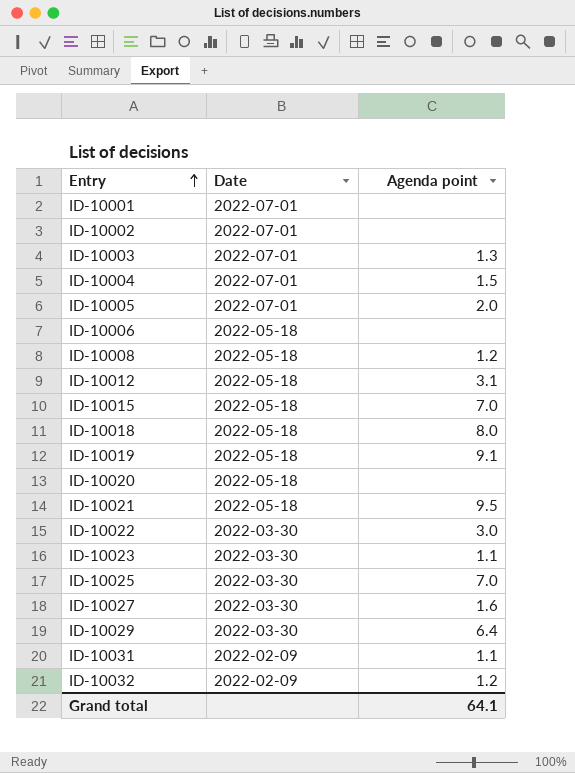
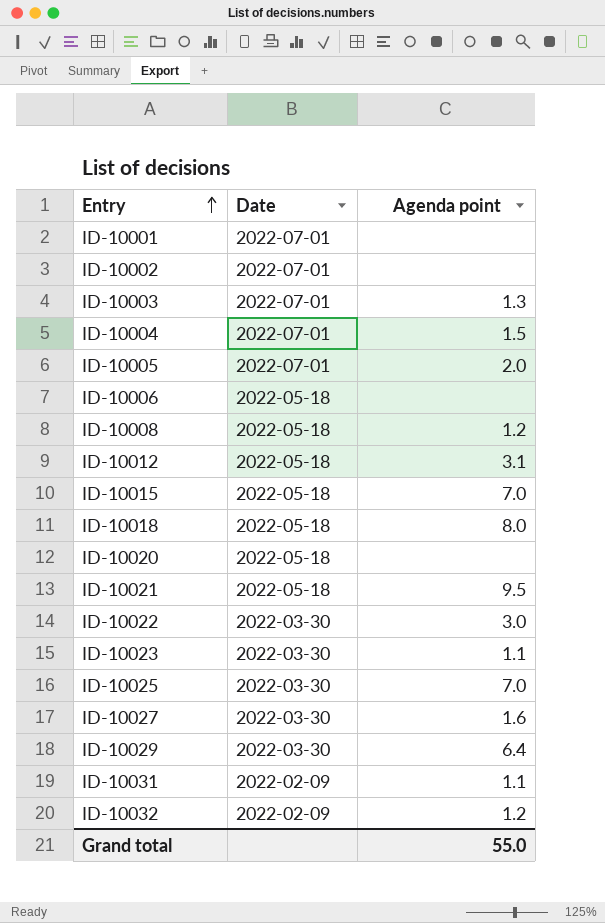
row ID-10019: 2022-05-18 | 9.1 -> none
Grand total | Agenda point: 64.1 -> 55.0

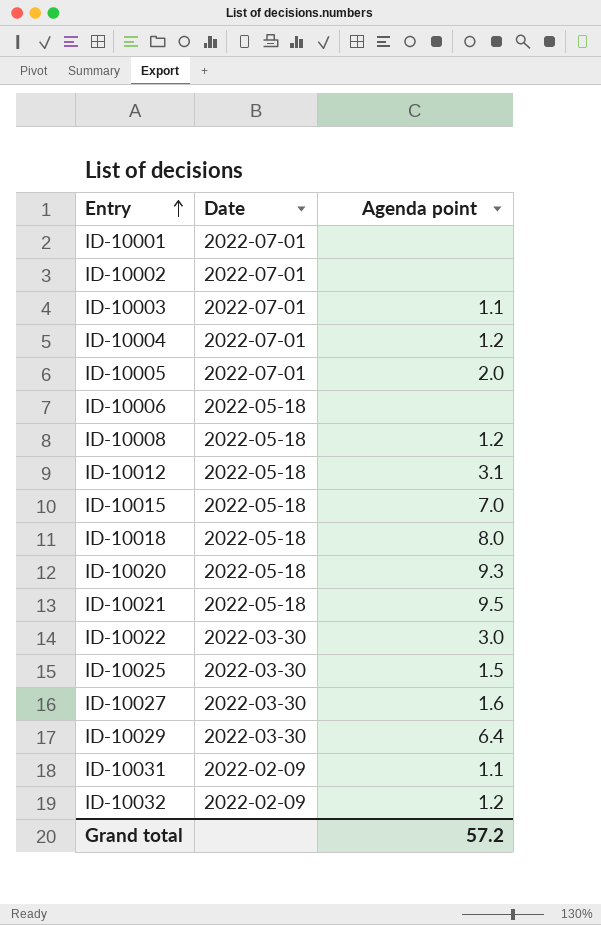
row ID-10023: 2022-03-30 | 1.1 -> none
ID-10003 | Agenda point: 1.3 -> 1.1
ID-10004 | Agenda point: 1.5 -> 1.2
ID-10020 | Agenda point: none -> 9.3
ID-10025 | Agenda point: 7.0 -> 1.5
Grand total | Agenda point: 55.0 -> 57.2

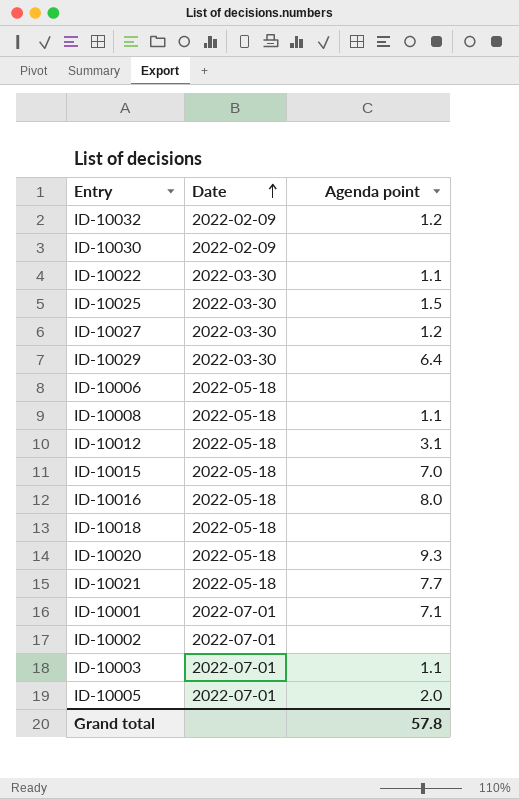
row order: Entry ascending -> Date ascending
row ID-10004: 2022-07-01 | 1.2 -> none
row ID-10031: 2022-02-09 | 1.1 -> none
row ID-10030: none -> 2022-02-09 | none
ID-10022 | Agenda point: 3.0 -> 1.1
ID-10027 | Agenda point: 1.6 -> 1.2
ID-10008 | Agenda point: 1.2 -> 1.1
row ID-10016: none -> 2022-05-18 | 8.0
ID-10018 | Agenda point: 8.0 -> none
ID-10021 | Agenda point: 9.5 -> 7.7
ID-10001 | Agenda point: none -> 7.1
Grand total | Agenda point: 57.2 -> 57.8

